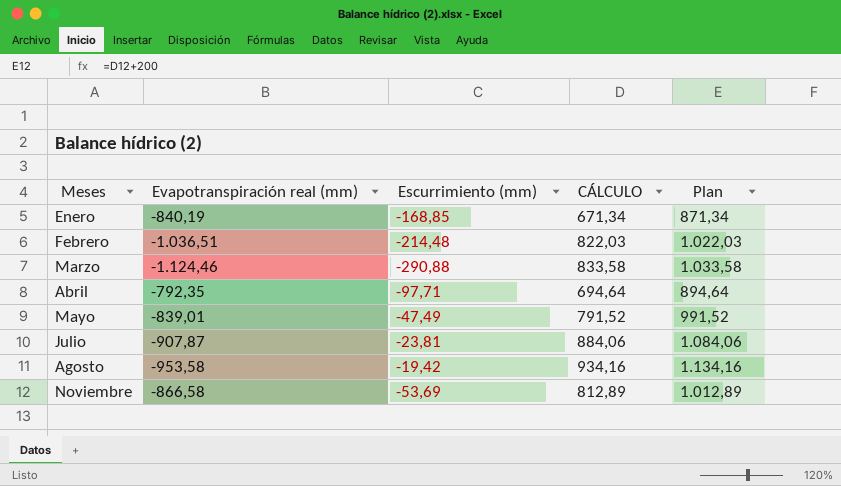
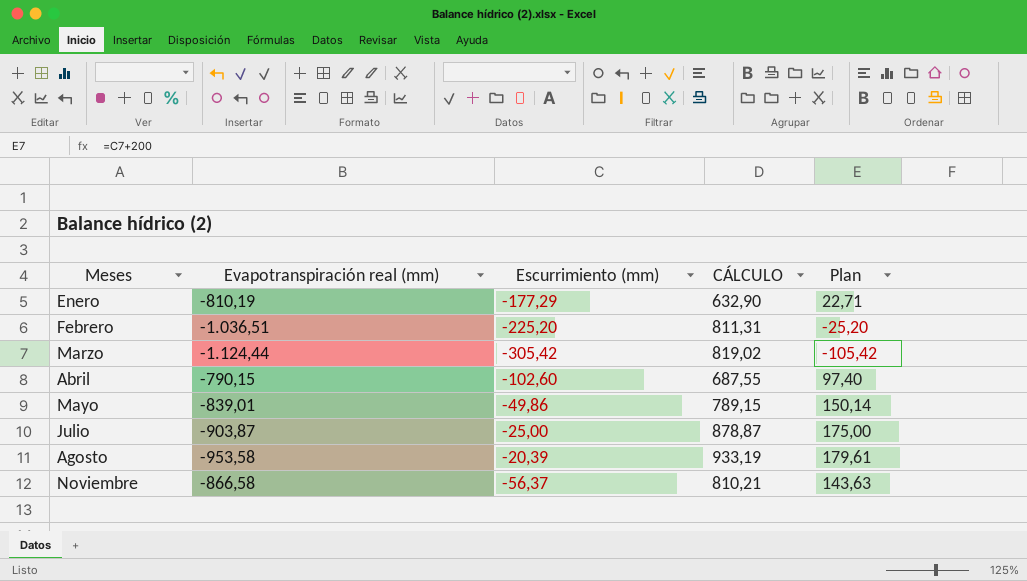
column Plan | formula: [CÁLCULO] + 200 -> [Escurrimiento (mm)] + 200
Enero | Evapotranspiración real (mm): -840,19 -> -810,19
Enero | Escurrimiento (mm): -168,85 -> -177,29
Enero | CÁLCULO: 671,34 -> 632,90
Febrero | Escurrimiento (mm): -214,48 -> -225,20
Febrero | CÁLCULO: 822,03 -> 811,31
Marzo | Evapotranspiración real (mm): -1.124,46 -> -1.124,44
Marzo | Escurrimiento (mm): -290,88 -> -305,42
Marzo | CÁLCULO: 833,58 -> 819,02
Abril | Evapotranspiración real (mm): -792,35 -> -790,15
Abril | Escurrimiento (mm): -97,71 -> -102,60
Abril | CÁLCULO: 694,64 -> 687,55
Mayo | Escurrimiento (mm): -47,49 -> -49,86
Mayo | CÁLCULO: 791,52 -> 789,15
Julio | Evapotranspiración real (mm): -907,87 -> -903,87
Julio | Escurrimiento (mm): -23,81 -> -25,00
Julio | CÁLCULO: 884,06 -> 878,87
Agosto | Escurrimiento (mm): -19,42 -> -20,39
Agosto | CÁLCULO: 934,16 -> 933,19
Noviembre | Escurrimiento (mm): -53,69 -> -56,37
Noviembre | CÁLCULO: 812,89 -> 810,21

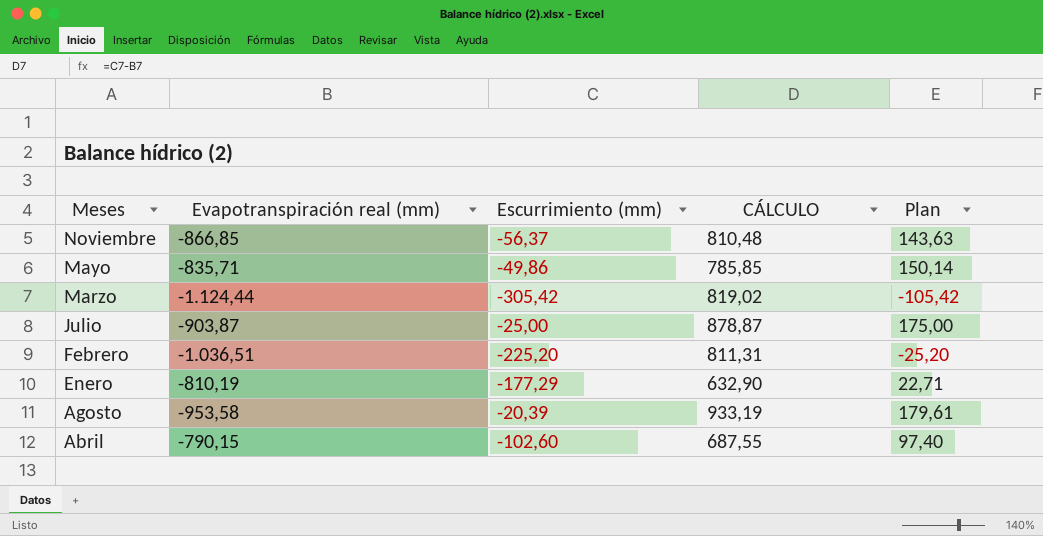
row order: none -> Meses descending
Noviembre | Evapotranspiración real (mm): -866,58 -> -866,85
Noviembre | CÁLCULO: 810,21 -> 810,48
Mayo | Evapotranspiración real (mm): -839,01 -> -835,71
Mayo | CÁLCULO: 789,15 -> 785,85

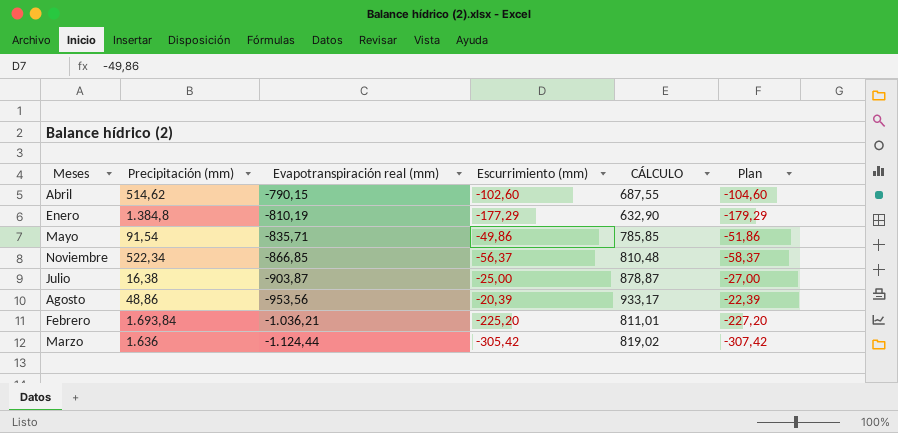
row order: Meses descending -> Evapotranspiración real (mm) descending
column Precipitación (mm) | position: none -> 2
column Plan | formula: [Escurrimiento (mm)] + 200 -> [Escurrimiento (mm)] - 2
Agosto | Evapotranspiración real (mm): -953,58 -> -953,56
Agosto | CÁLCULO: 933,19 -> 933,17
Febrero | Evapotranspiración real (mm): -1.036,51 -> -1.036,21
Febrero | CÁLCULO: 811,31 -> 811,01

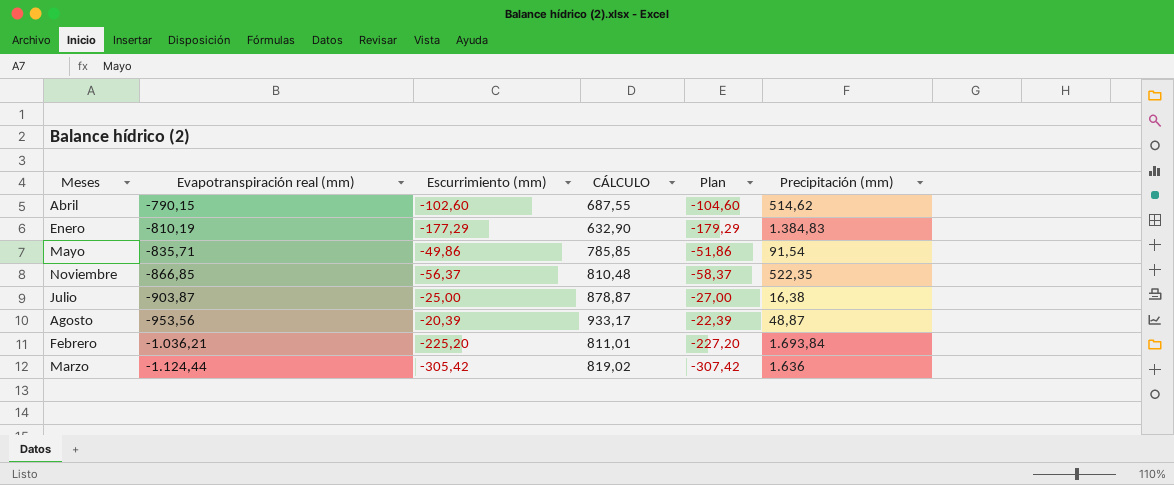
column Precipitación (mm) | position: 2 -> 6
Enero | Precipitación (mm): 1.384,8 -> 1.384,83
Noviembre | Precipitación (mm): 522,34 -> 522,35
Agosto | Precipitación (mm): 48,86 -> 48,87

